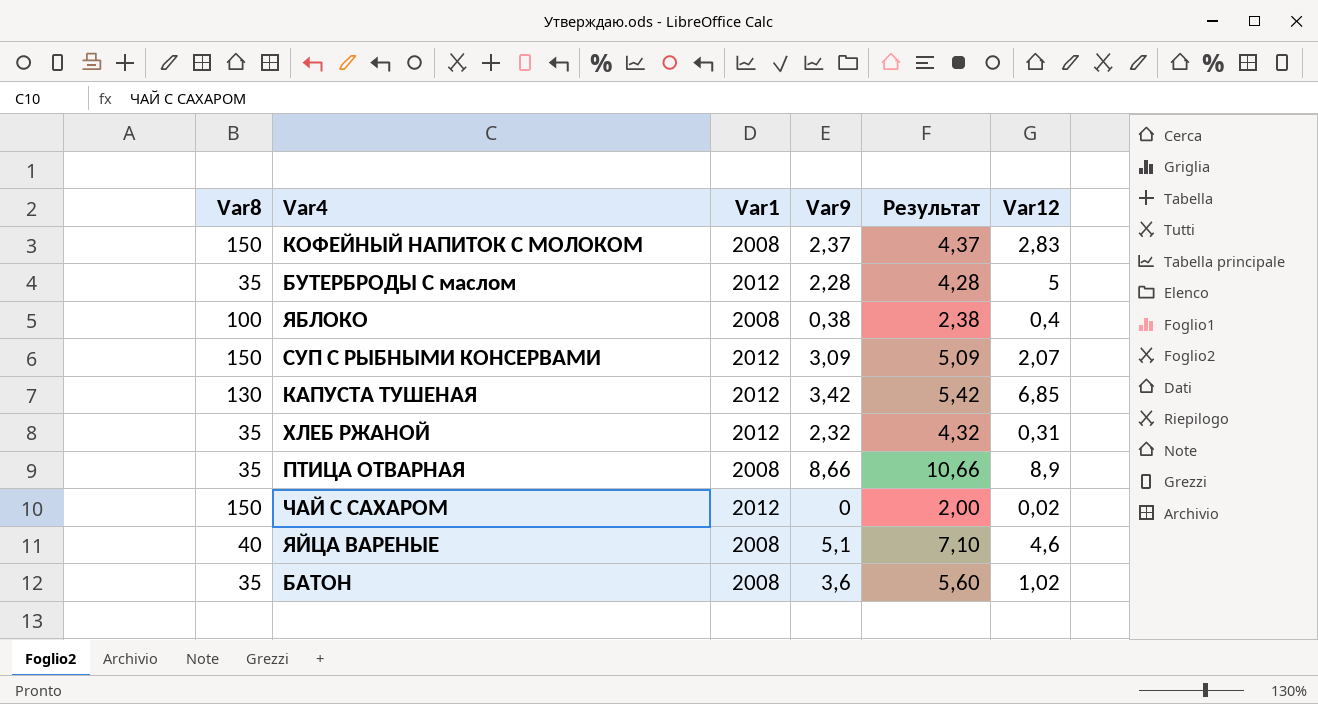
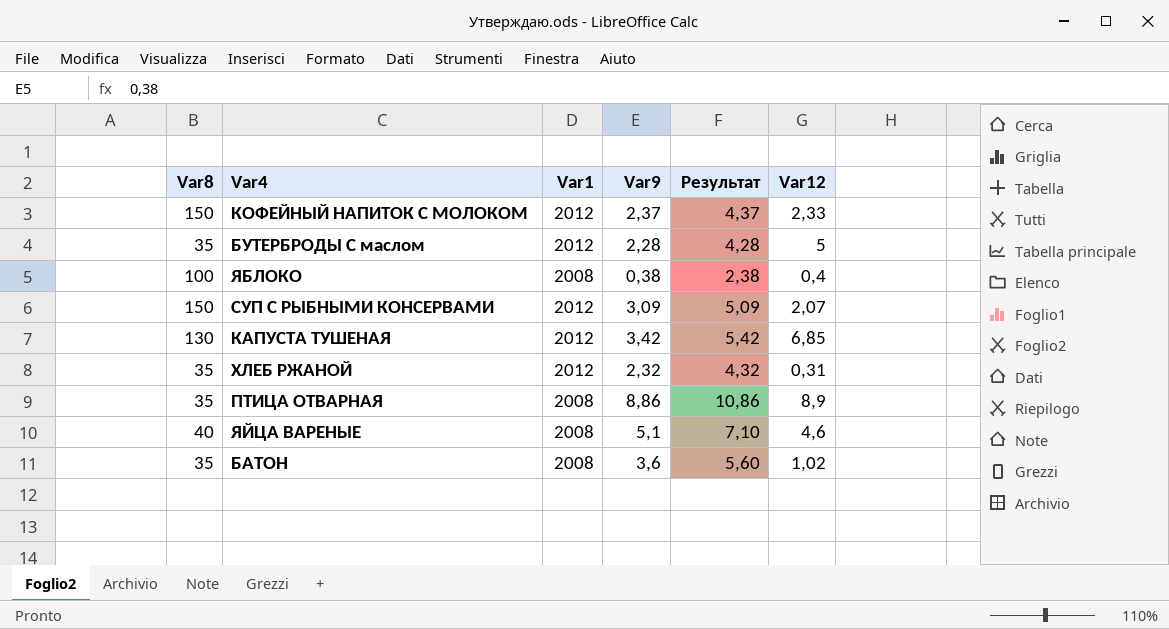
row ЧАЙ С САХАРОМ: 150 | 2012 | 0 | 2,00 | 0,02 -> none
КОФЕЙНЫЙ НАПИТОК С МОЛОКОМ | Var1: 2008 -> 2012
КОФЕЙНЫЙ НАПИТОК С МОЛОКОМ | Var12: 2,83 -> 2,33
ПТИЦА ОТВАРНАЯ | Var9: 8,66 -> 8,86
ПТИЦА ОТВАРНАЯ | Результат: 10,66 -> 10,86

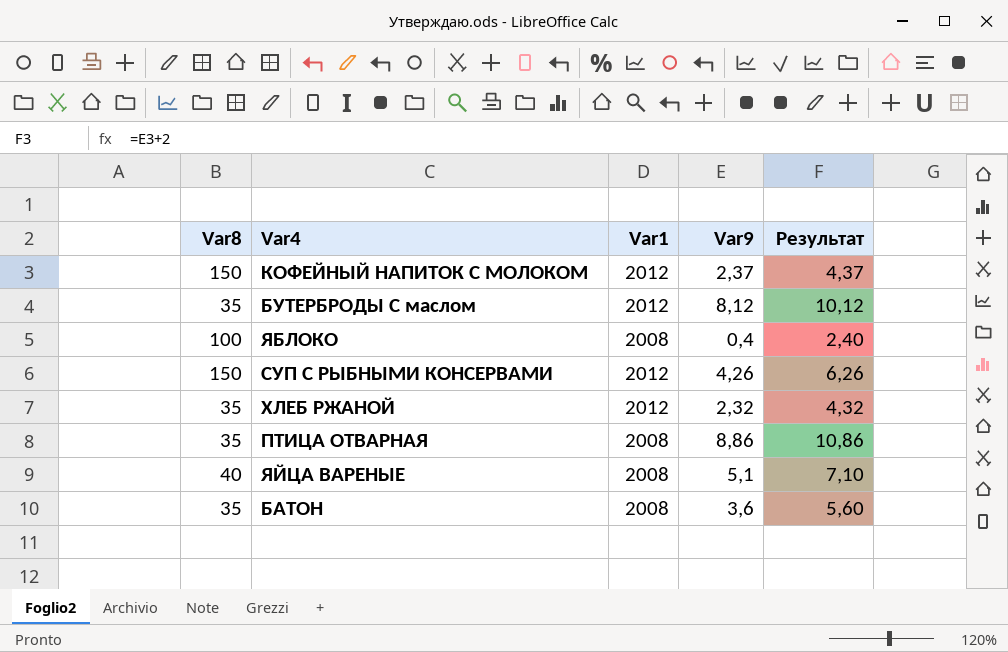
column Var12 | position: 6 -> none
row КАПУСТА ТУШЕНАЯ: 130 | 2012 | 3,42 | 5,42 | 6,85 -> none
БУТЕРБРОДЫ С маслом | Var9: 2,28 -> 8,12
БУТЕРБРОДЫ С маслом | Результат: 4,28 -> 10,12
ЯБЛОКО | Var9: 0,38 -> 0,4
ЯБЛОКО | Результат: 2,38 -> 2,40
СУП С РЫБНЫМИ КОНСЕРВАМИ | Var9: 3,09 -> 4,26
СУП С РЫБНЫМИ КОНСЕРВАМИ | Результат: 5,09 -> 6,26

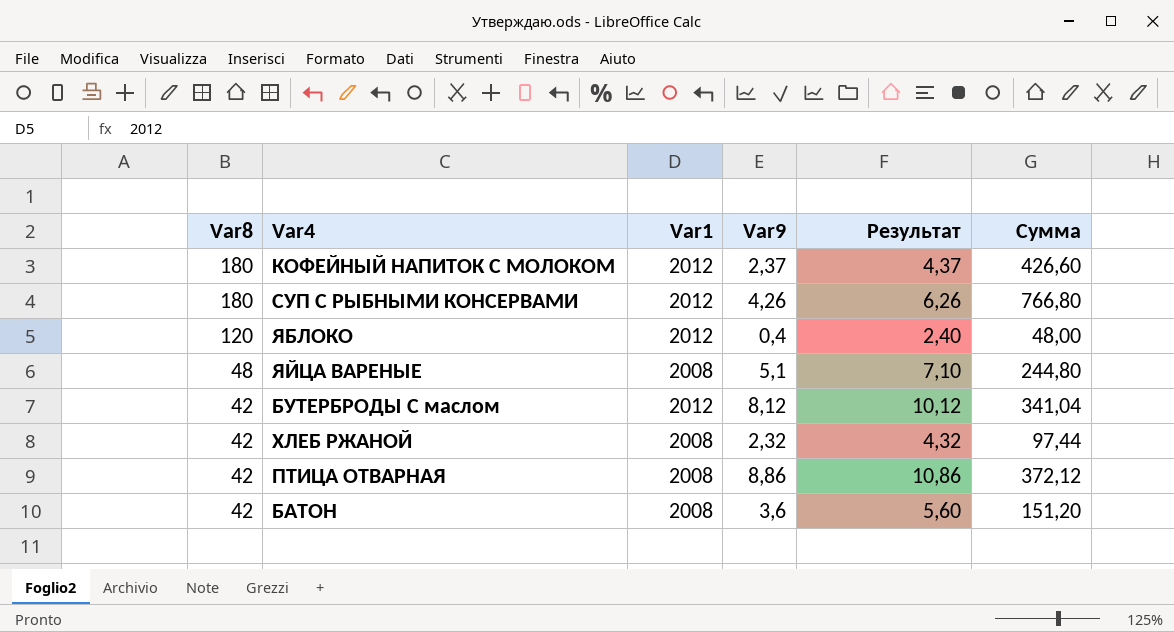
row order: none -> Var8 descending
column Сумма | formula: none -> [Var8] * [Var9]
КОФЕЙНЫЙ НАПИТОК С МОЛОКОМ | Var8: 150 -> 180
СУП С РЫБНЫМИ КОНСЕРВАМИ | Var8: 150 -> 180
ЯБЛОКО | Var8: 100 -> 120
ЯБЛОКО | Var1: 2008 -> 2012
ЯЙЦА ВАРЕНЫЕ | Var8: 40 -> 48
БУТЕРБРОДЫ С маслом | Var8: 35 -> 42
ХЛЕБ РЖАНОЙ | Var8: 35 -> 42
ХЛЕБ РЖАНОЙ | Var1: 2012 -> 2008
ПТИЦА ОТВАРНАЯ | Var8: 35 -> 42
БАТОН | Var8: 35 -> 42

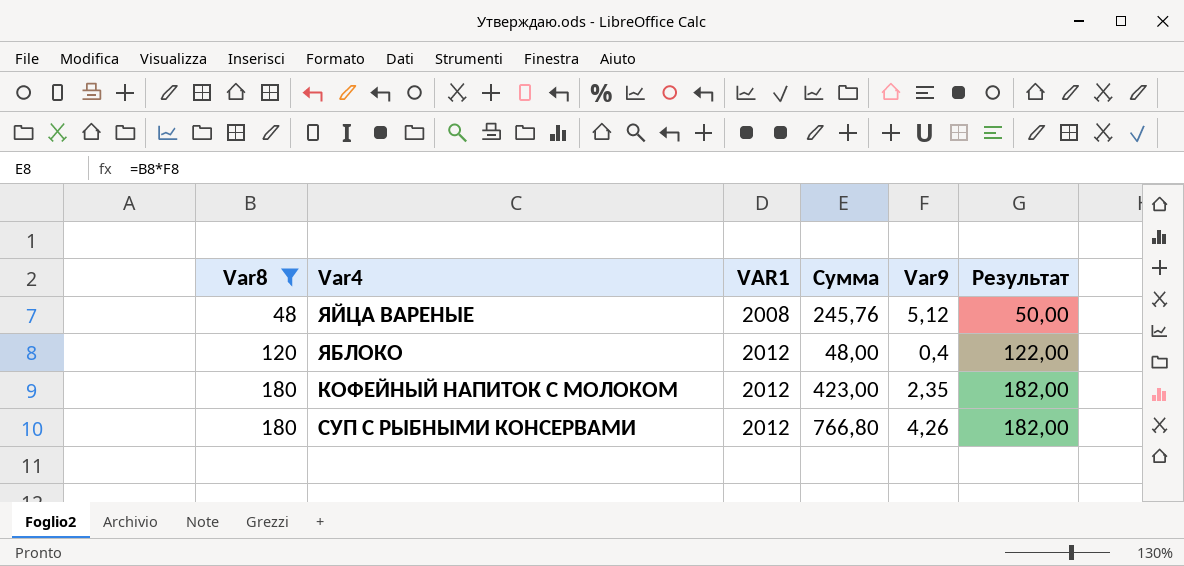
filter: none -> Var8 != 42
row order: Var8 descending -> Var8 ascending
column name: Var1 -> VAR1
column Сумма | position: 6 -> 4
column Результат | formula: [Var9] + 2 -> [Var8] + 2
ЯЙЦА ВАРЕНЫЕ | Сумма: 244,80 -> 245,76
ЯЙЦА ВАРЕНЫЕ | Var9: 5,1 -> 5,12
КОФЕЙНЫЙ НАПИТОК С МОЛОКОМ | Сумма: 426,60 -> 423,00
КОФЕЙНЫЙ НАПИТОК С МОЛОКОМ | Var9: 2,37 -> 2,35

